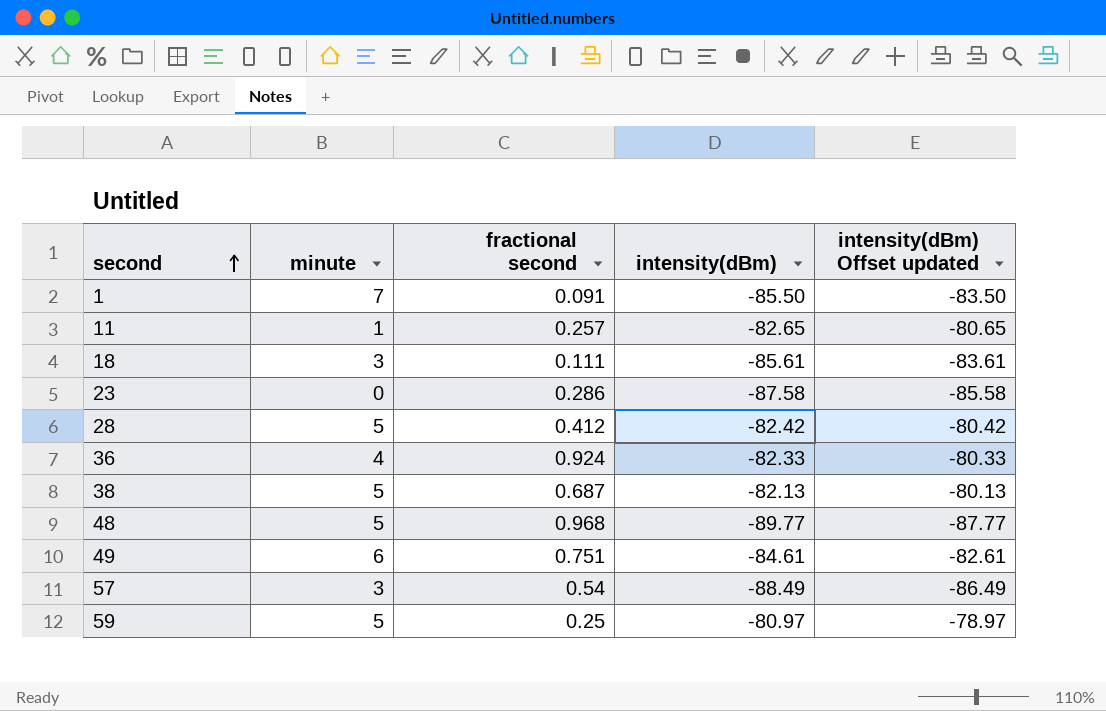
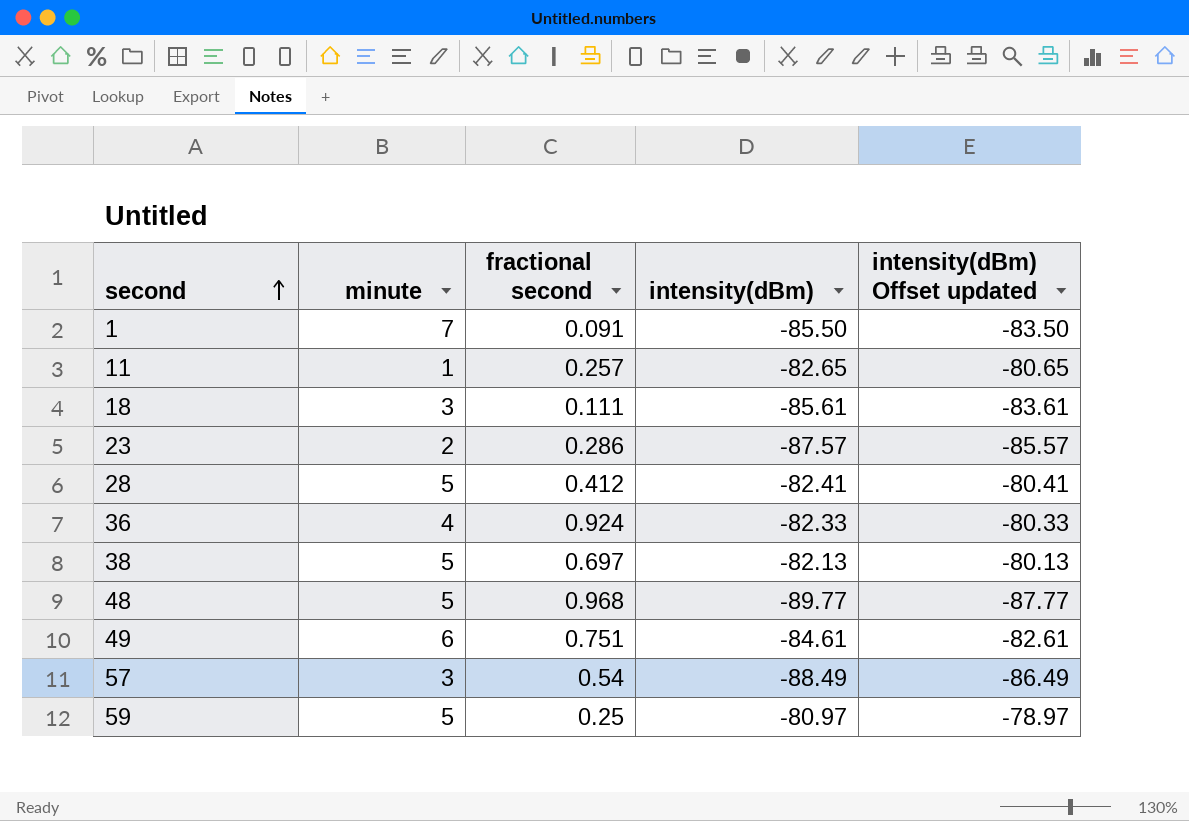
23 | minute: 0 -> 2
23 | intensity(dBm): -87.58 -> -87.57
23 | intensity(dBm) Offset updated: -85.58 -> -85.57
28 | intensity(dBm): -82.42 -> -82.41
28 | intensity(dBm) Offset updated: -80.42 -> -80.41
38 | fractional second: 0.687 -> 0.697

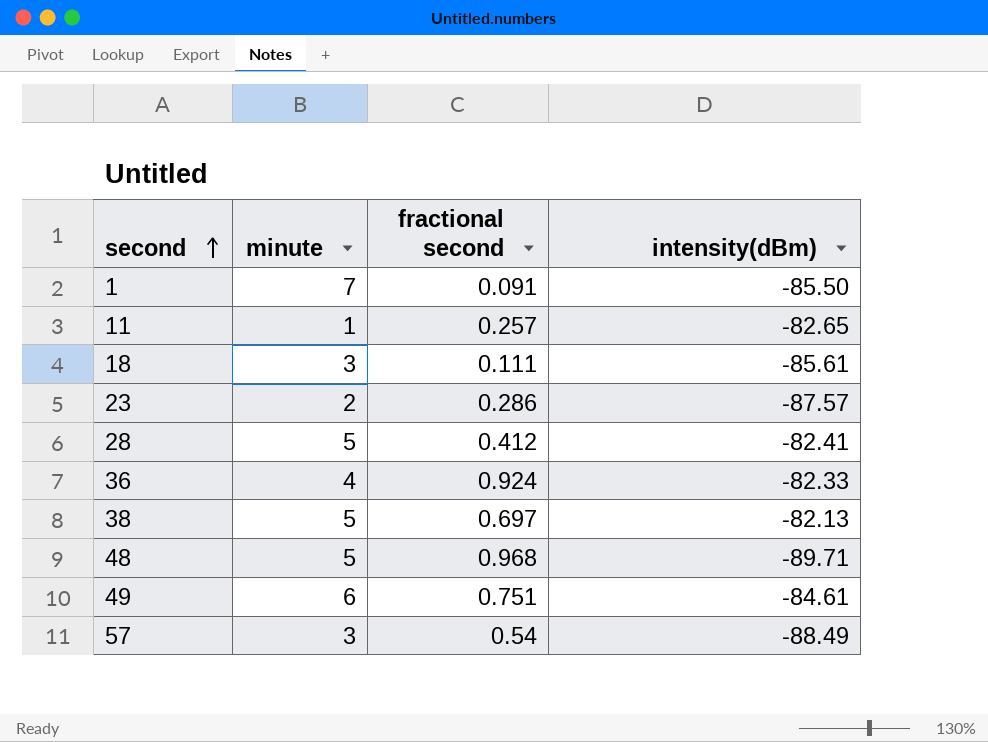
column intensity(dBm) Offset updated | formula: [intensity(dBm)] + 2 -> none
row 59: 5 | 0.25 | -80.97 | -78.97 -> none
48 | intensity(dBm): -89.77 -> -89.71

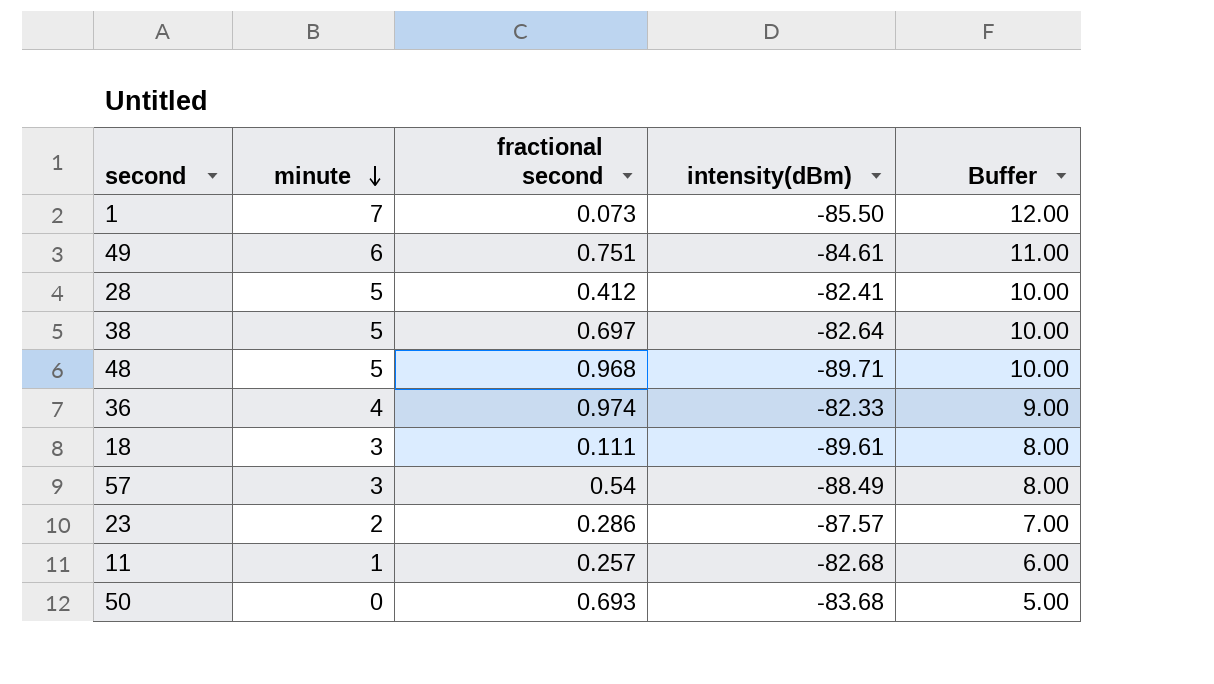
row order: second ascending -> minute descending
column Buffer | formula: none -> [minute] + 5
1 | fractional second: 0.091 -> 0.073
38 | intensity(dBm): -82.13 -> -82.64
36 | fractional second: 0.924 -> 0.974
18 | intensity(dBm): -85.61 -> -89.61
11 | intensity(dBm): -82.65 -> -82.68
row 50: none -> 0 | 0.693 | -83.68 | 5.00

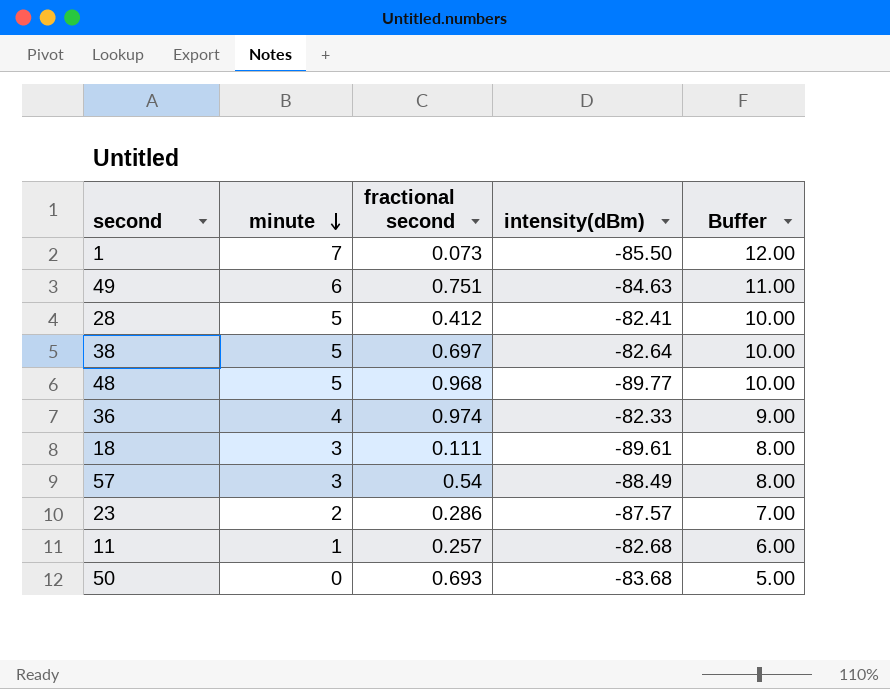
49 | intensity(dBm): -84.61 -> -84.63
48 | intensity(dBm): -89.71 -> -89.77

